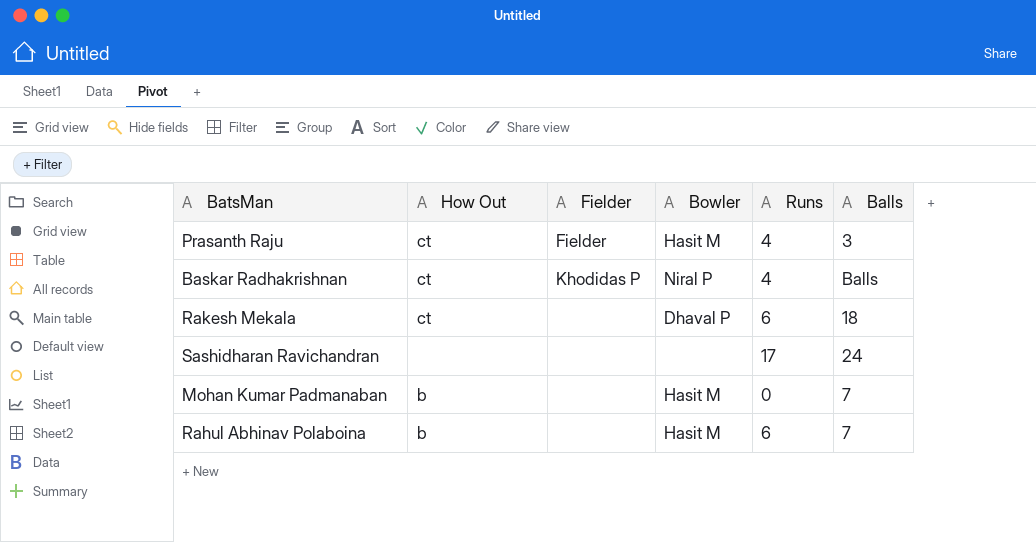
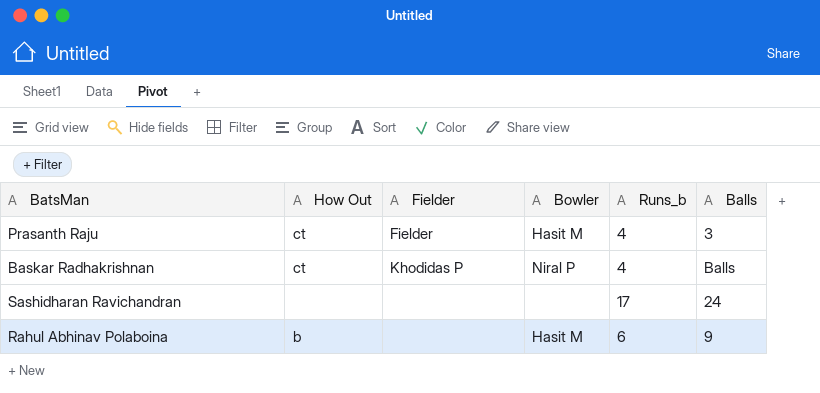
column name: Runs -> Runs_b
row Rakesh Mekala: ct | none | Dhaval P | 6 | 18 -> none
row Mohan Kumar Padmanaban: b | none | Hasit M | 0 | 7 -> none
Rahul Abhinav Polaboina | Balls: 7 -> 9

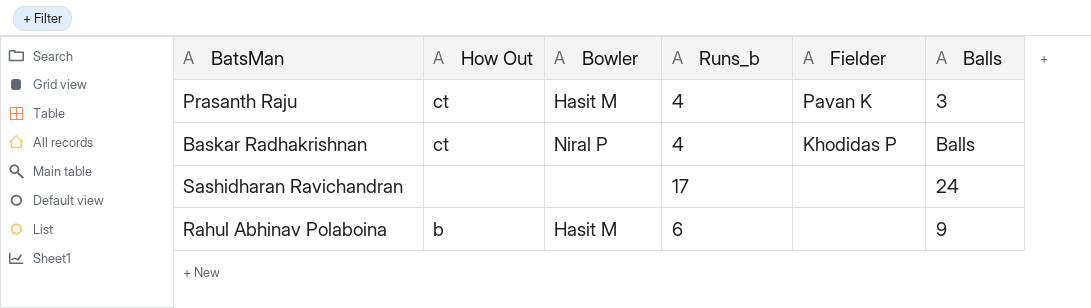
column Fielder | position: 3 -> 5
Prasanth Raju | Fielder: Fielder -> Pavan K

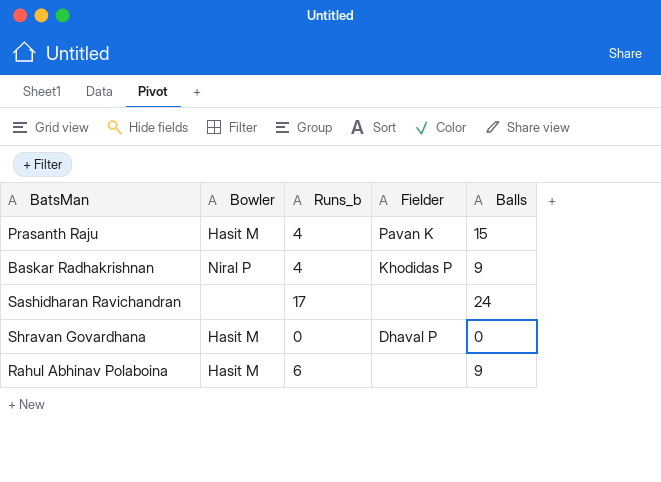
column How Out | position: 2 -> none
Prasanth Raju | Balls: 3 -> 15
Baskar Radhakrishnan | Balls: Balls -> 9
row Shravan Govardhana: none -> Hasit M | 0 | Dhaval P | 0

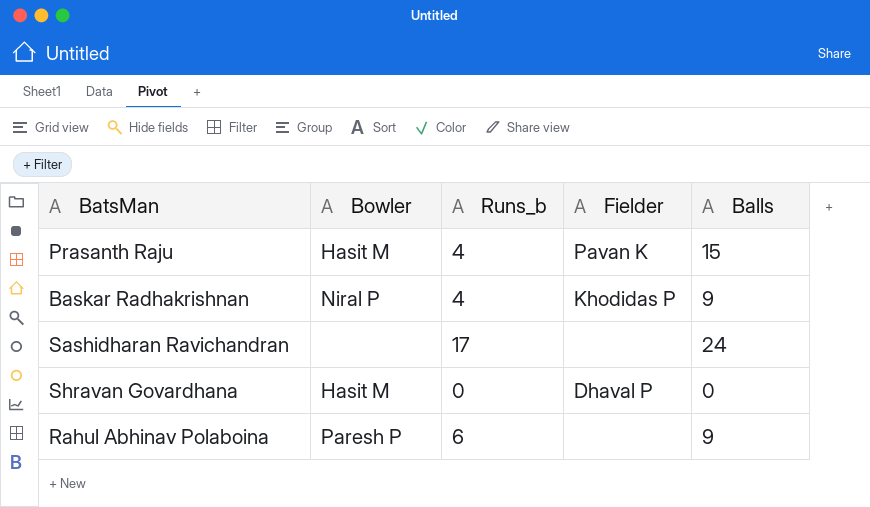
Rahul Abhinav Polaboina | Bowler: Hasit M -> Paresh P

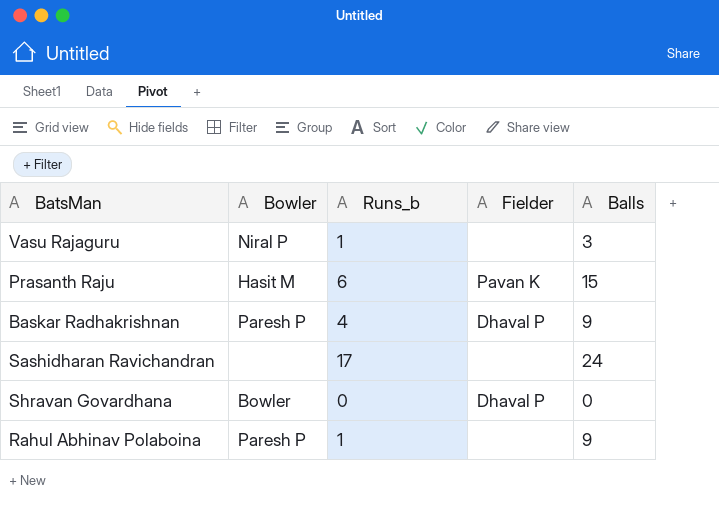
row Vasu Rajaguru: none -> Niral P | 1 | none | 3
Prasanth Raju | Runs_b: 4 -> 6
Baskar Radhakrishnan | Bowler: Niral P -> Paresh P
Baskar Radhakrishnan | Fielder: Khodidas P -> Dhaval P
Shravan Govardhana | Bowler: Hasit M -> Bowler
Rahul Abhinav Polaboina | Runs_b: 6 -> 1

